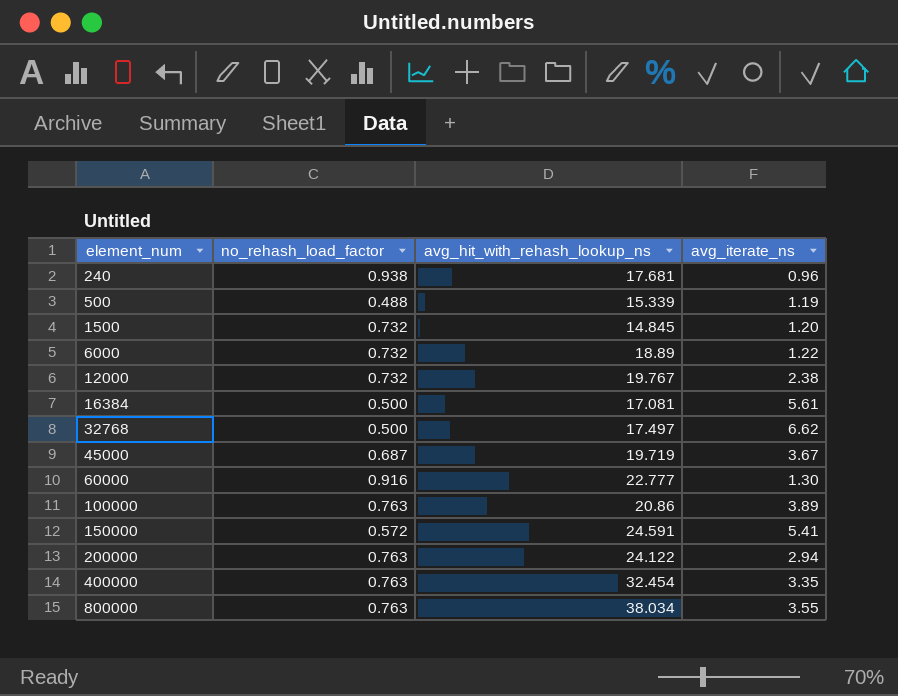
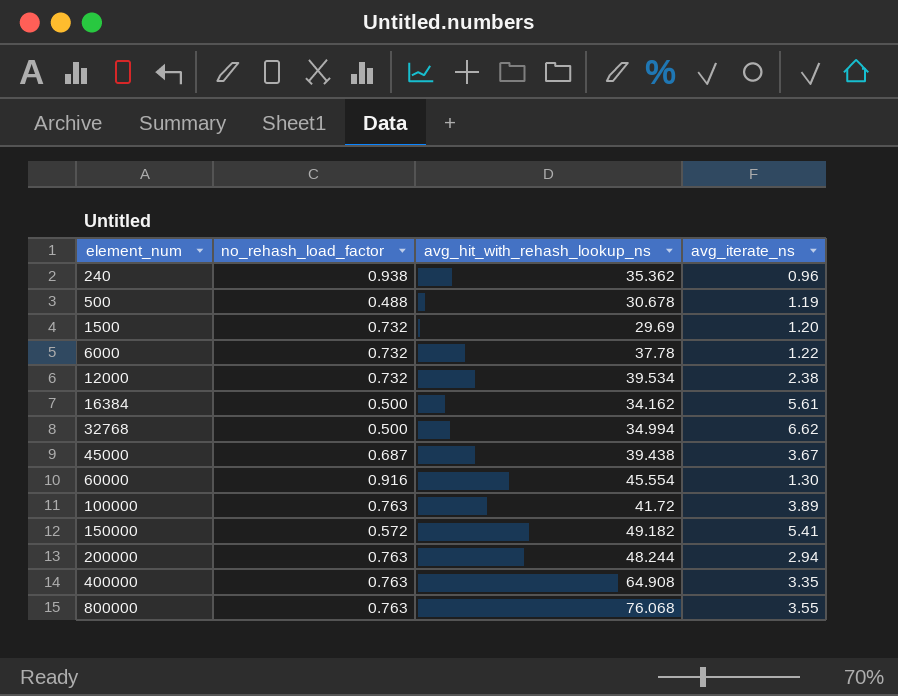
240 | avg_hit_with_rehash_lookup_ns: 17.681 -> 35.362
500 | avg_hit_with_rehash_lookup_ns: 15.339 -> 30.678
1500 | avg_hit_with_rehash_lookup_ns: 14.845 -> 29.69
6000 | avg_hit_with_rehash_lookup_ns: 18.89 -> 37.78
12000 | avg_hit_with_rehash_lookup_ns: 19.767 -> 39.534
16384 | avg_hit_with_rehash_lookup_ns: 17.081 -> 34.162
32768 | avg_hit_with_rehash_lookup_ns: 17.497 -> 34.994
45000 | avg_hit_with_rehash_lookup_ns: 19.719 -> 39.438
60000 | avg_hit_with_rehash_lookup_ns: 22.777 -> 45.554
100000 | avg_hit_with_rehash_lookup_ns: 20.86 -> 41.72
150000 | avg_hit_with_rehash_lookup_ns: 24.591 -> 49.182
200000 | avg_hit_with_rehash_lookup_ns: 24.122 -> 48.244
400000 | avg_hit_with_rehash_lookup_ns: 32.454 -> 64.908
800000 | avg_hit_with_rehash_lookup_ns: 38.034 -> 76.068

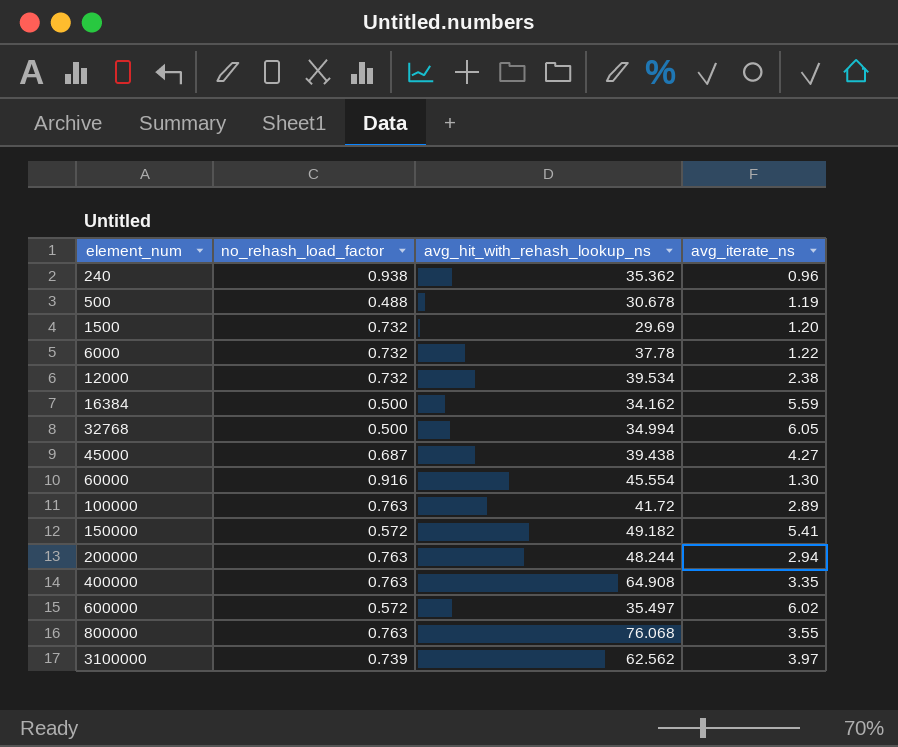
16384 | avg_iterate_ns: 5.61 -> 5.59
32768 | avg_iterate_ns: 6.62 -> 6.05
45000 | avg_iterate_ns: 3.67 -> 4.27
100000 | avg_iterate_ns: 3.89 -> 2.89
row 600000: none -> 0.572 | 35.497 | 6.02
row 3100000: none -> 0.739 | 62.562 | 3.97

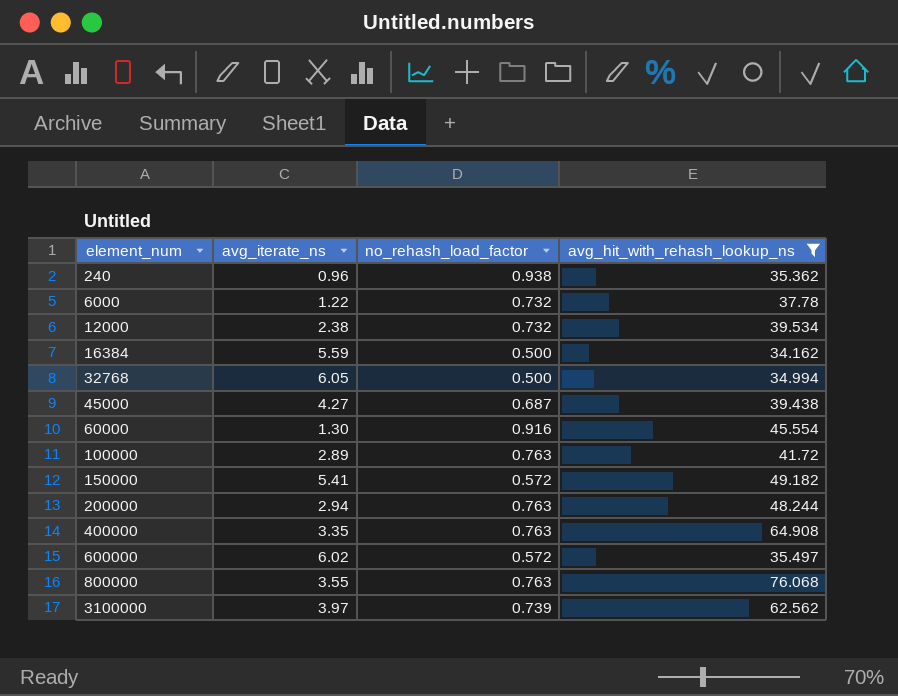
filter: none -> avg_hit_with_rehash_lookup_ns >= 34.162
column avg_iterate_ns | position: 4 -> 2

